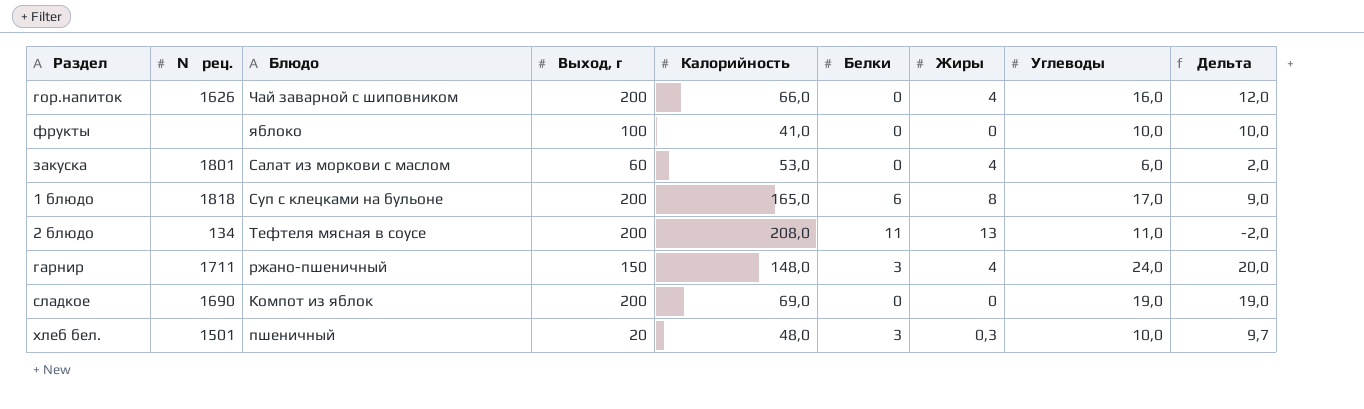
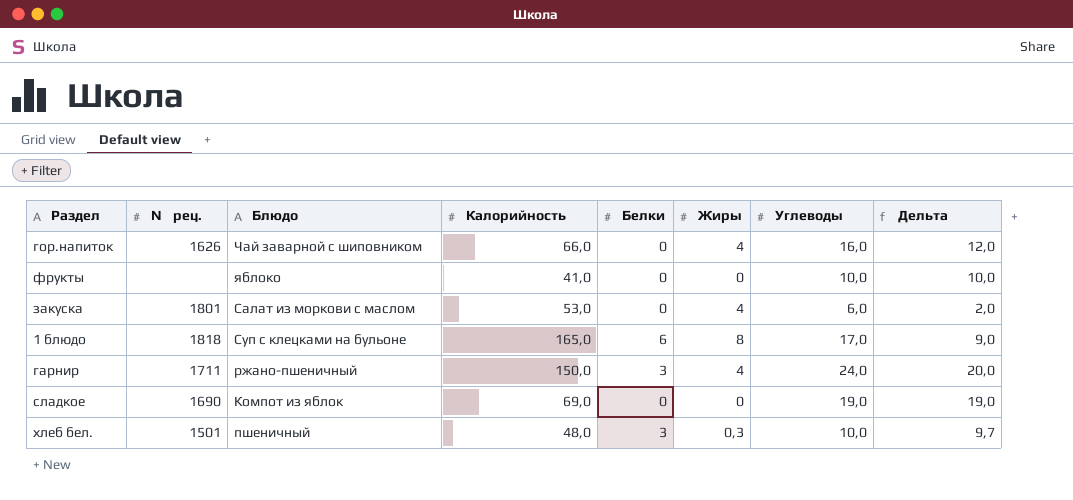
column Выход, г | position: 4 -> none
row 2 блюдо: 134 | Тефтеля мясная в соусе | 200 | 208,0 | 11 | 13 | 11,0 | -2,0 -> none
гарнир | Калорийность: 148,0 -> 150,0

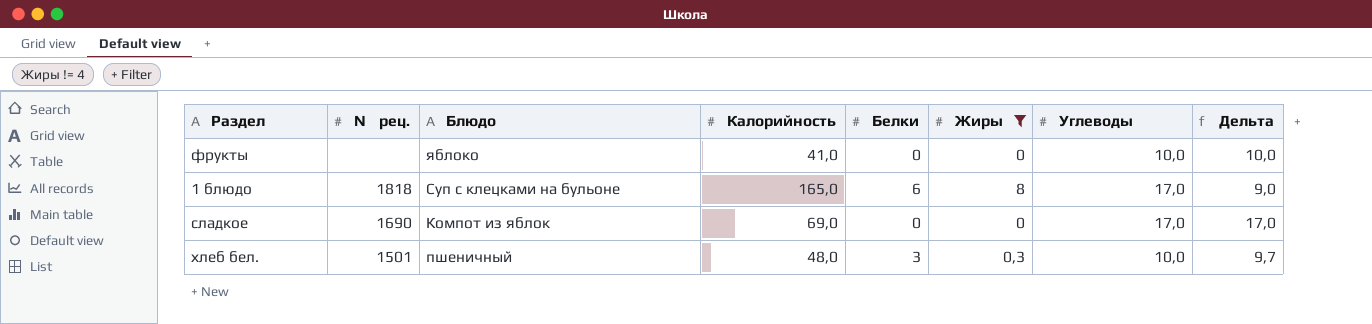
filter: none -> Жиры != 4
сладкое | Углеводы: 19,0 -> 17,0
сладкое | Дельта: 19,0 -> 17,0

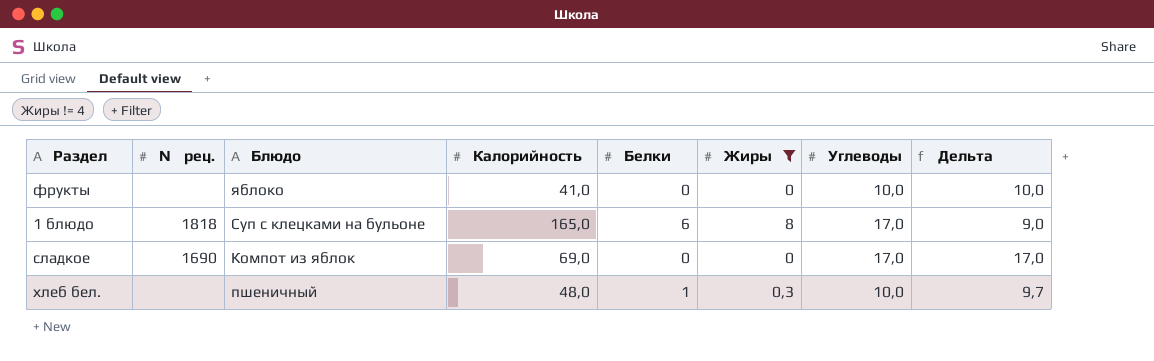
хлеб бел. | № рец.: 1501 -> none
хлеб бел. | Белки: 3 -> 1

